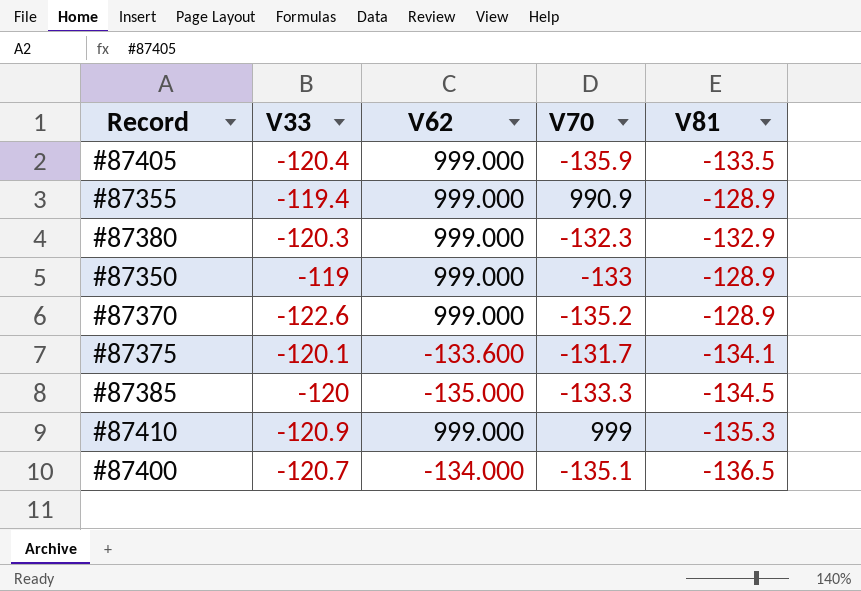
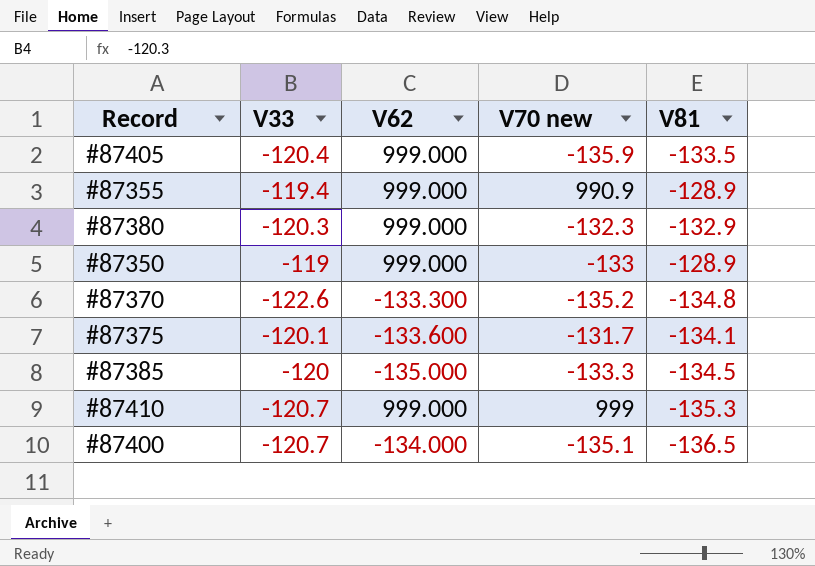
column name: V70 -> V70 new
#87370 | V62: 999.000 -> -133.300
#87370 | V81: -128.9 -> -134.8
#87410 | V33: -120.9 -> -120.7

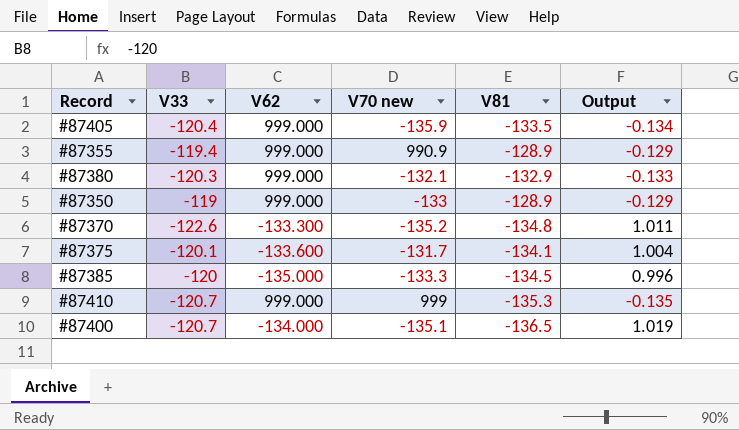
column Output | formula: none -> [V81] / [V62]
#87380 | V70 new: -132.3 -> -132.1

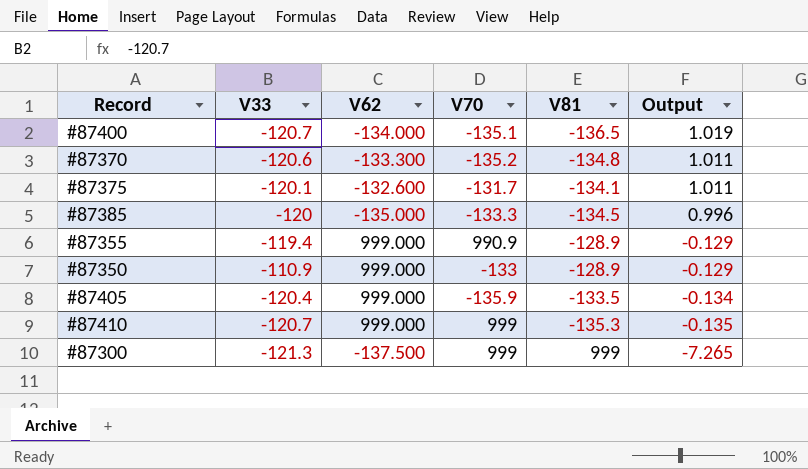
row order: none -> Output descending
column name: V70 new -> V70
row #87380: -120.3 | 999.000 | -132.1 | -132.9 | -0.133 -> none
#87370 | V33: -122.6 -> -120.6
#87375 | V62: -133.600 -> -132.600
#87375 | Output: 1.004 -> 1.011
#87350 | V33: -119 -> -110.9
row #87300: none -> -121.3 | -137.500 | 999 | 999 | -7.265

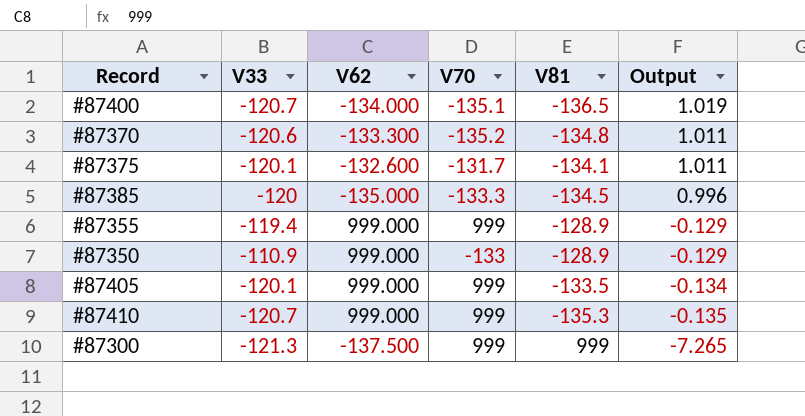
#87355 | V70: 990.9 -> 999
#87405 | V33: -120.4 -> -120.1
#87405 | V70: -135.9 -> 999

